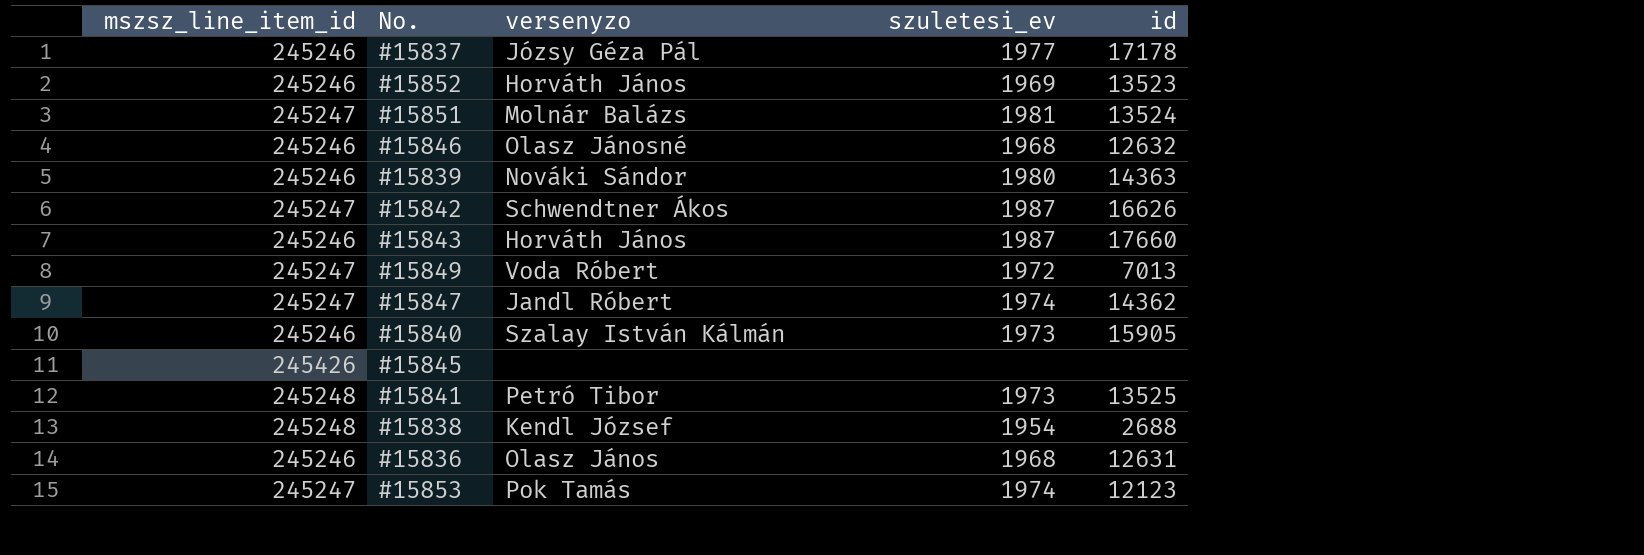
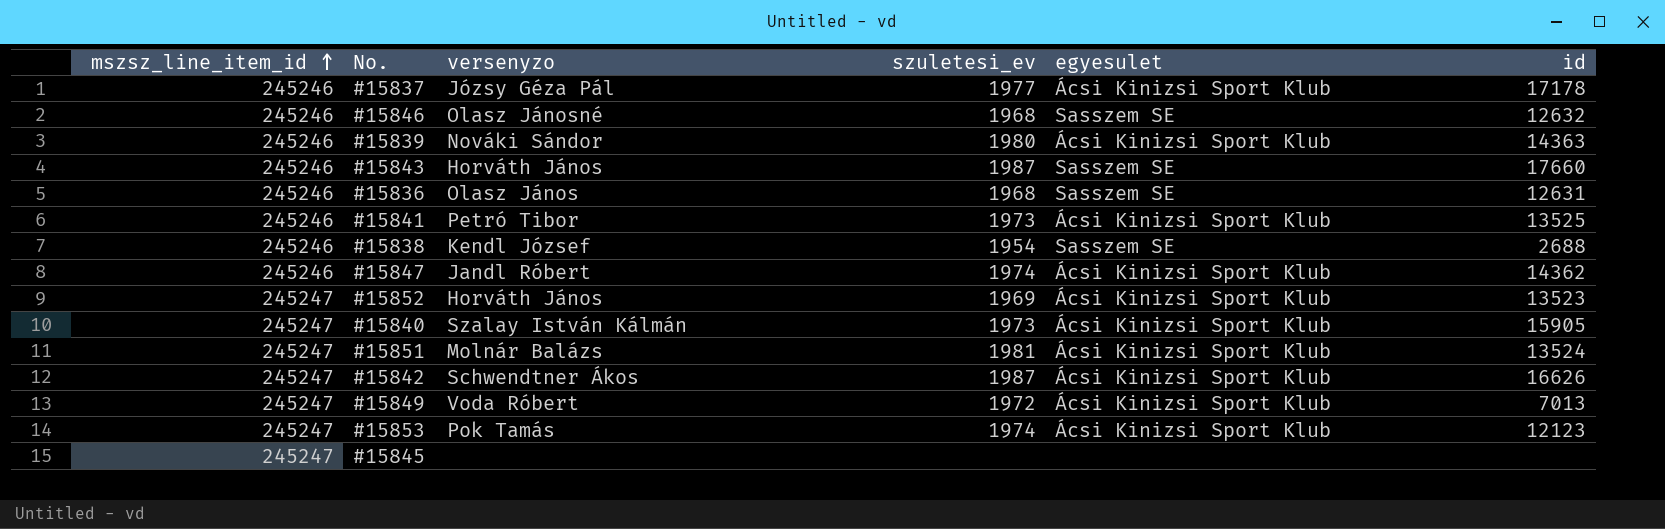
row order: none -> mszsz_line_item_id ascending
column egyesulet | position: none -> 5
#15841 | mszsz_line_item_id: 245248 -> 245246
#15838 | mszsz_line_item_id: 245248 -> 245246
#15847 | mszsz_line_item_id: 245247 -> 245246
#15852 | mszsz_line_item_id: 245246 -> 245247
#15840 | mszsz_line_item_id: 245246 -> 245247
#15845 | mszsz_line_item_id: 245426 -> 245247

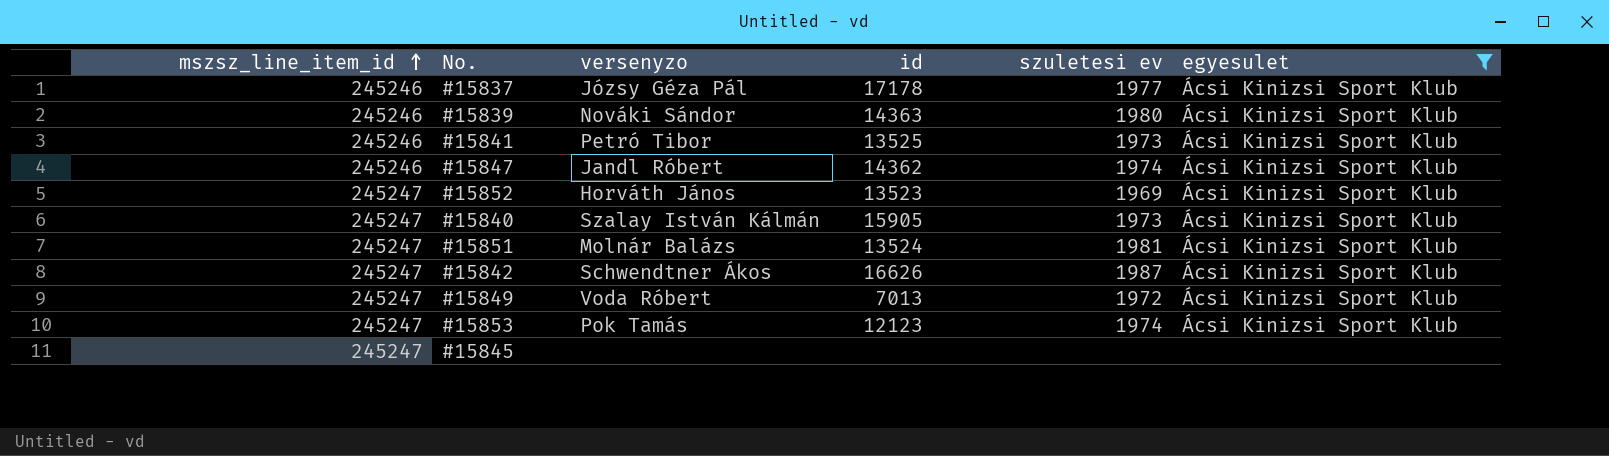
filter: none -> egyesulet != Sasszem SE
column id | position: 6 -> 4
column name: szuletesi_ev -> szuletesi ev

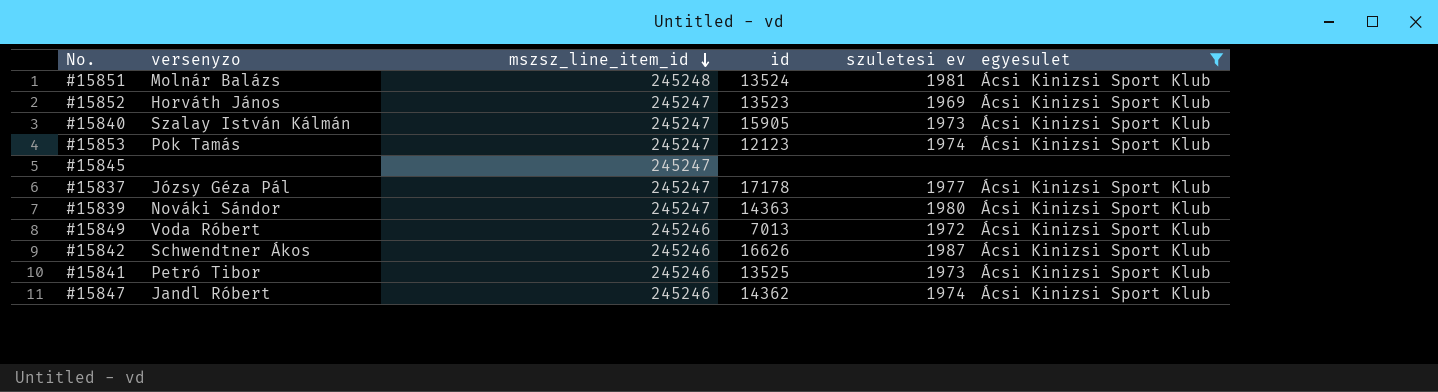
row order: mszsz_line_item_id ascending -> mszsz_line_item_id descending
column mszsz_line_item_id | position: 1 -> 3
#15851 | mszsz_line_item_id: 245247 -> 245248
#15837 | mszsz_line_item_id: 245246 -> 245247
#15839 | mszsz_line_item_id: 245246 -> 245247
#15849 | mszsz_line_item_id: 245247 -> 245246
#15842 | mszsz_line_item_id: 245247 -> 245246

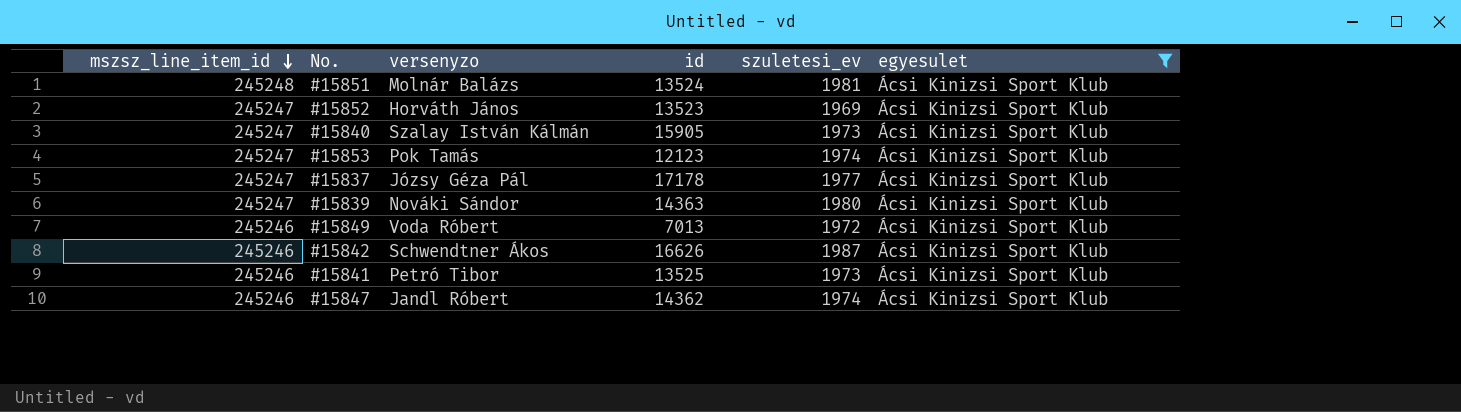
column mszsz_line_item_id | position: 3 -> 1
column name: szuletesi ev -> szuletesi_ev
row #15845: none | 245247 | none | none | none -> none

